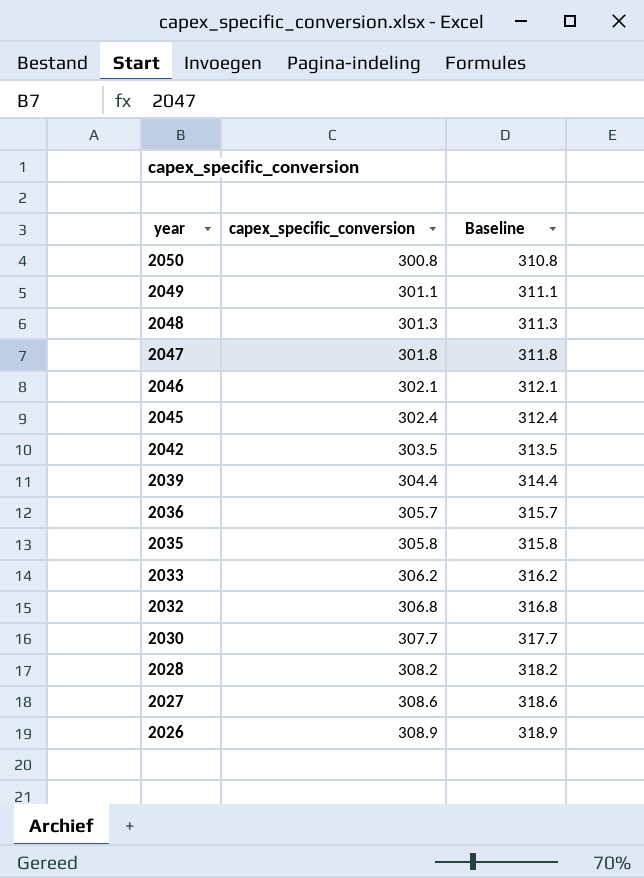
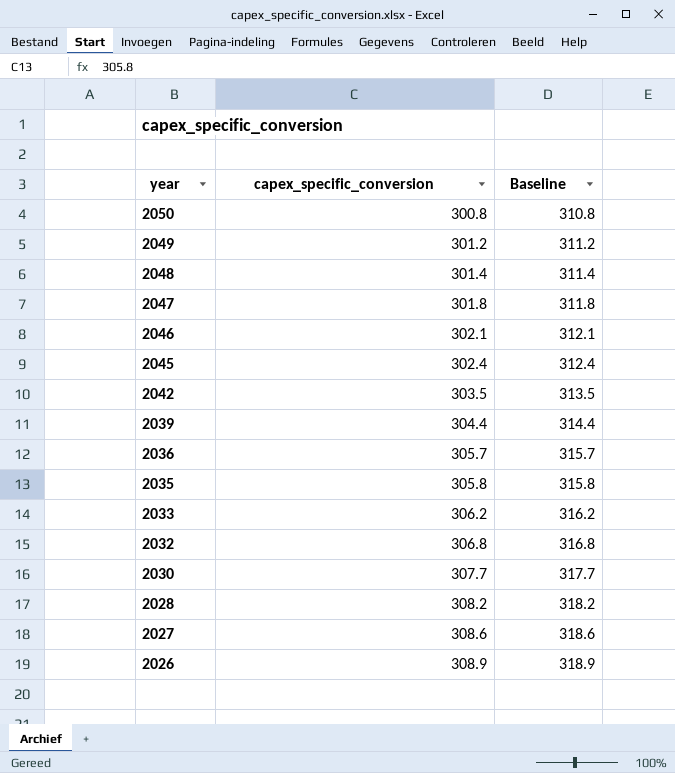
2049 | capex_specific_conversion: 301.1 -> 301.2
2049 | Baseline: 311.1 -> 311.2
2048 | capex_specific_conversion: 301.3 -> 301.4
2048 | Baseline: 311.3 -> 311.4

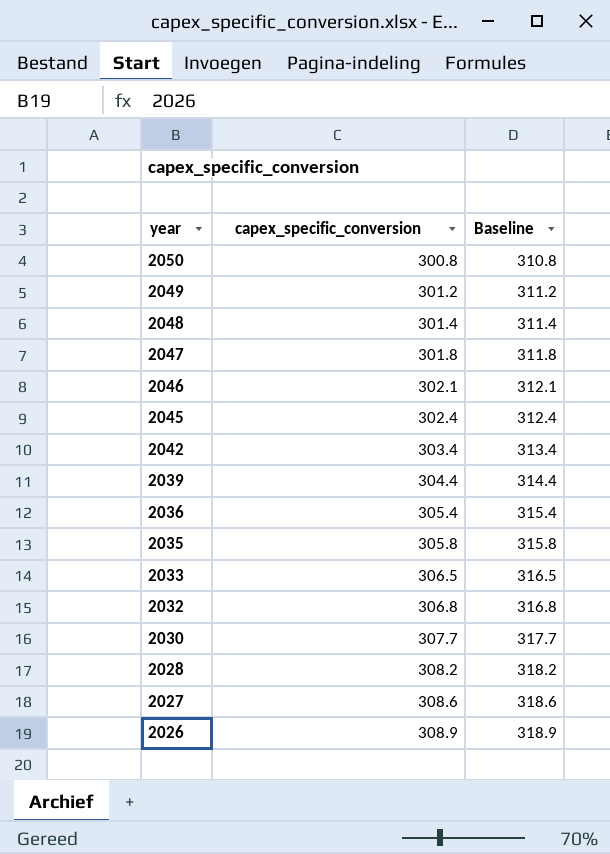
2042 | capex_specific_conversion: 303.5 -> 303.4
2042 | Baseline: 313.5 -> 313.4
2036 | capex_specific_conversion: 305.7 -> 305.4
2036 | Baseline: 315.7 -> 315.4
2033 | capex_specific_conversion: 306.2 -> 306.5
2033 | Baseline: 316.2 -> 316.5

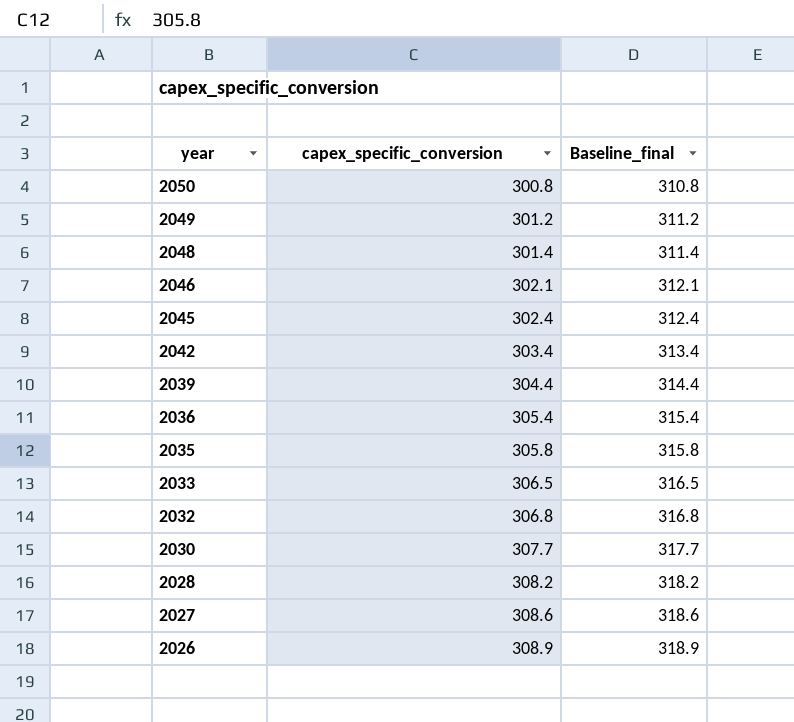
column name: Baseline -> Baseline_final
row 2047: 301.8 | 311.8 -> none

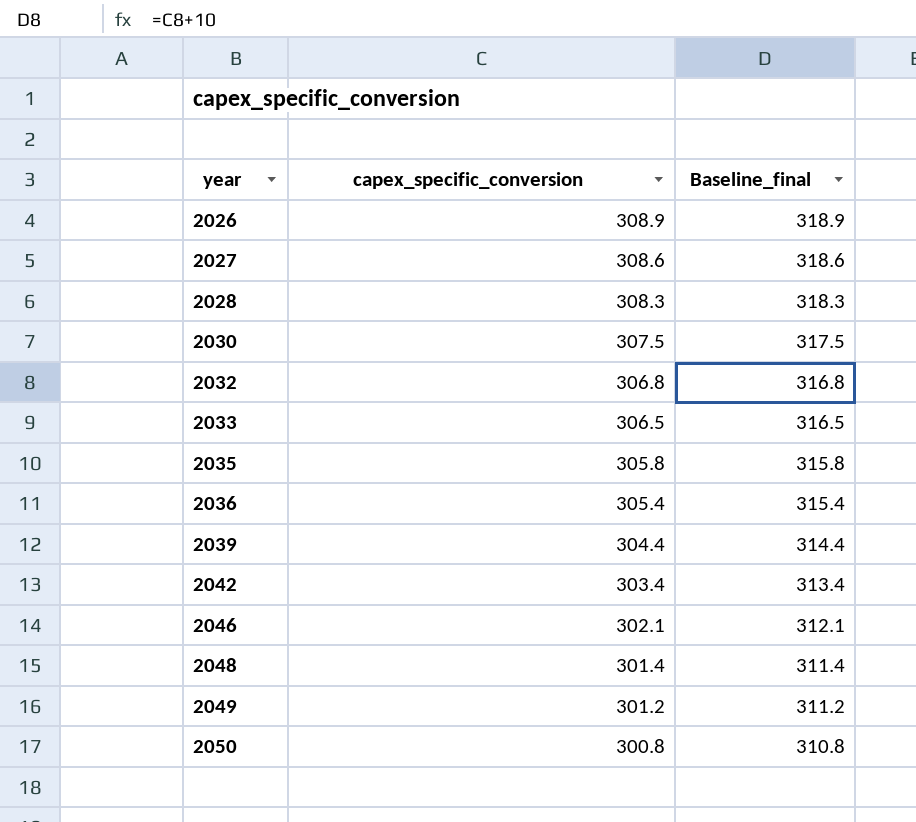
row order: year descending -> year ascending
row 2045: 302.4 | 312.4 -> none
2028 | capex_specific_conversion: 308.2 -> 308.3
2028 | Baseline_final: 318.2 -> 318.3
2030 | capex_specific_conversion: 307.7 -> 307.5
2030 | Baseline_final: 317.7 -> 317.5

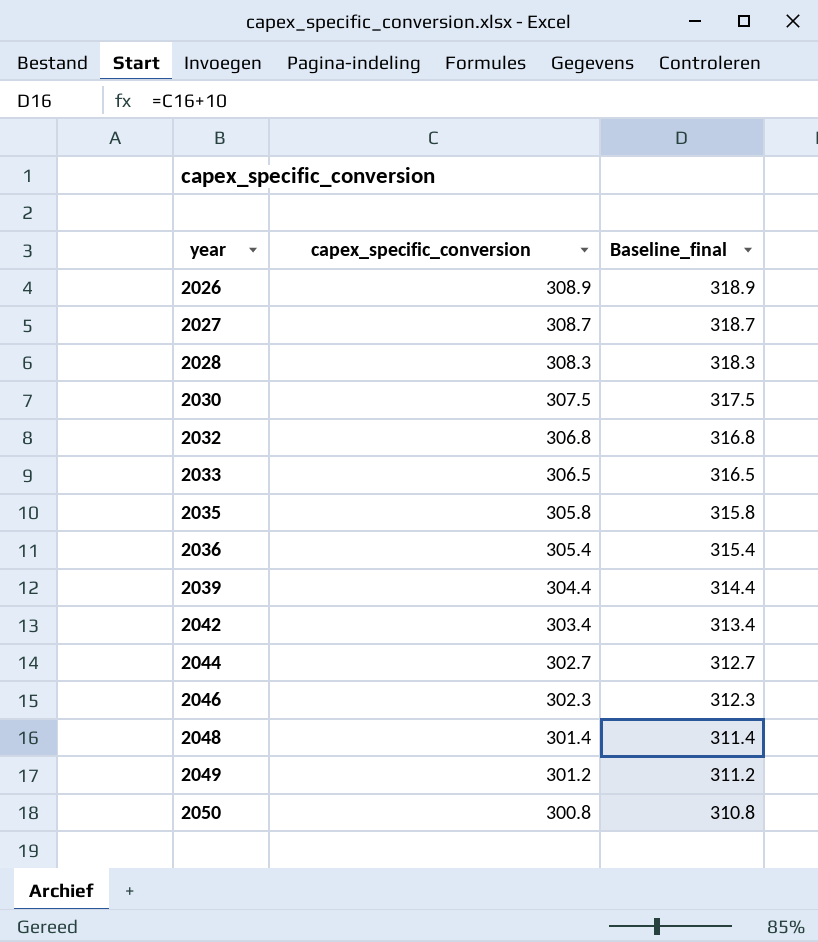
2027 | capex_specific_conversion: 308.6 -> 308.7
2027 | Baseline_final: 318.6 -> 318.7
row 2044: none -> 302.7 | 312.7
2046 | capex_specific_conversion: 302.1 -> 302.3
2046 | Baseline_final: 312.1 -> 312.3

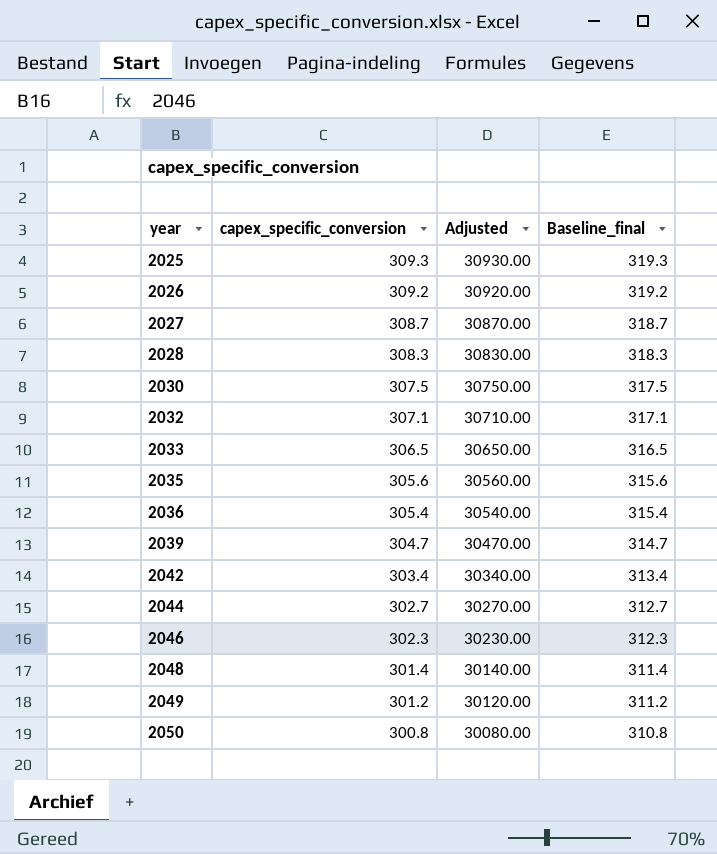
column Adjusted | formula: none -> [capex_specific_conversion] * 100
row 2025: none -> 309.3 | 30930.00 | 319.3
2026 | capex_specific_conversion: 308.9 -> 309.2
2026 | Baseline_final: 318.9 -> 319.2
2032 | capex_specific_conversion: 306.8 -> 307.1
2032 | Baseline_final: 316.8 -> 317.1
2035 | capex_specific_conversion: 305.8 -> 305.6
2035 | Baseline_final: 315.8 -> 315.6
2039 | capex_specific_conversion: 304.4 -> 304.7
2039 | Baseline_final: 314.4 -> 314.7

